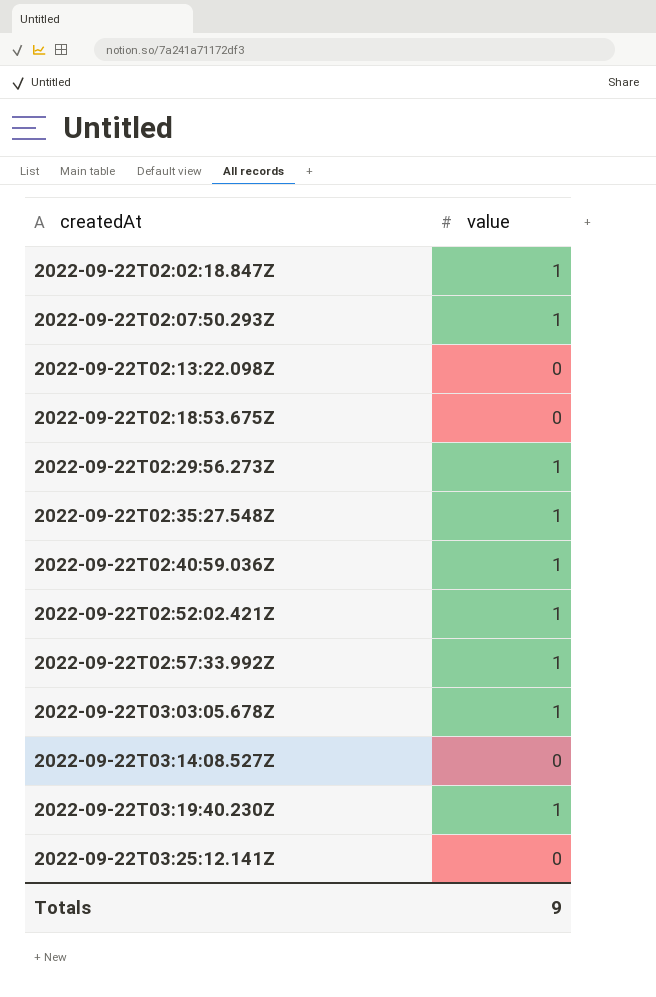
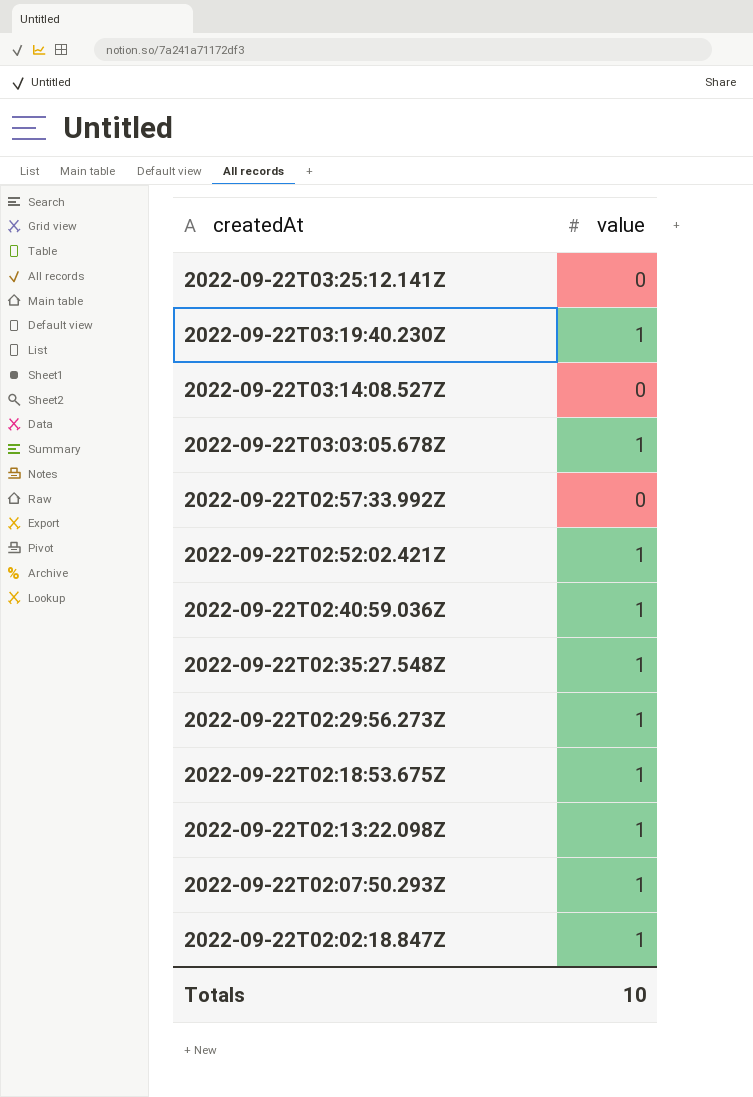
row order: createdAt ascending -> createdAt descending
2022-09-22T02:57:33.992Z | value: 1 -> 0
2022-09-22T02:18:53.675Z | value: 0 -> 1
2022-09-22T02:13:22.098Z | value: 0 -> 1
Totals | value: 9 -> 10

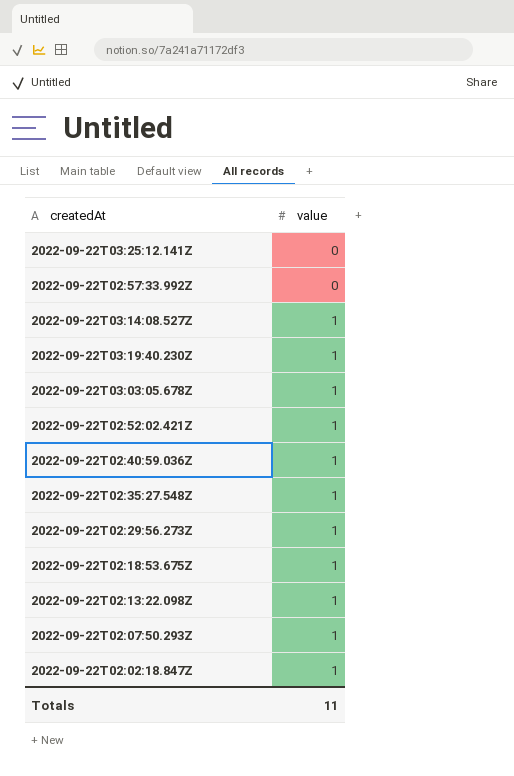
row order: createdAt descending -> value ascending
2022-09-22T03:14:08.527Z | value: 0 -> 1
Totals | value: 10 -> 11

